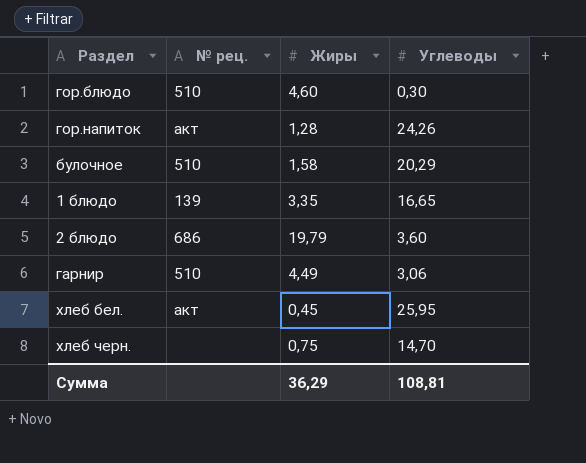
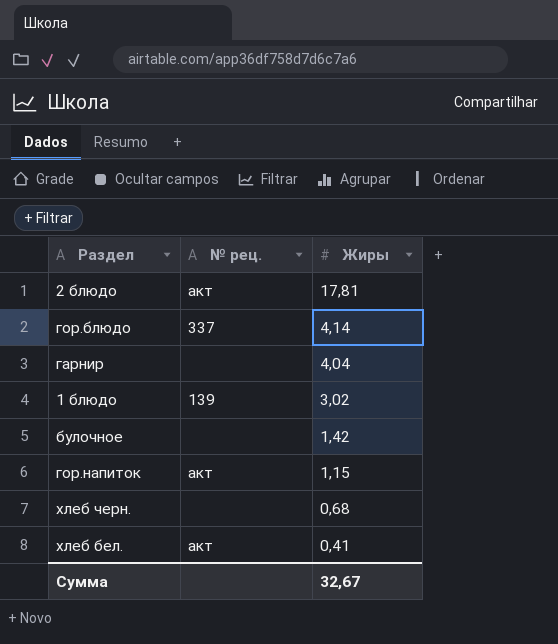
row order: none -> Жиры descending
column Углеводы | position: 4 -> none
2 блюдо | № рец.: 686 -> акт
2 блюдо | Жиры: 19,79 -> 17,81
гор.блюдо | № рец.: 510 -> 337
гор.блюдо | Жиры: 4,60 -> 4,14
гарнир | № рец.: 510 -> none
гарнир | Жиры: 4,49 -> 4,04
1 блюдо | Жиры: 3,35 -> 3,02
булочное | № рец.: 510 -> none
булочное | Жиры: 1,58 -> 1,42
гор.напиток | Жиры: 1,28 -> 1,15
хлеб черн. | Жиры: 0,75 -> 0,68
хлеб бел. | Жиры: 0,45 -> 0,41
Сумма | Жиры: 36,29 -> 32,67

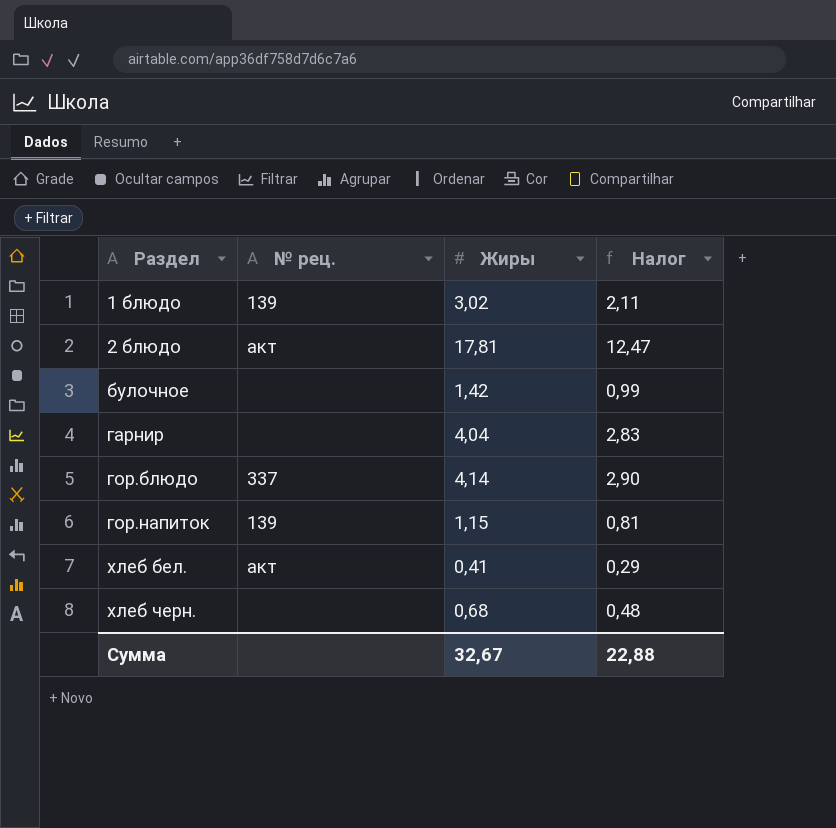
row order: Жиры descending -> Раздел ascending
column Налог | formula: none -> [Жиры] * 0,7
гор.напиток | № рец.: акт -> 139

